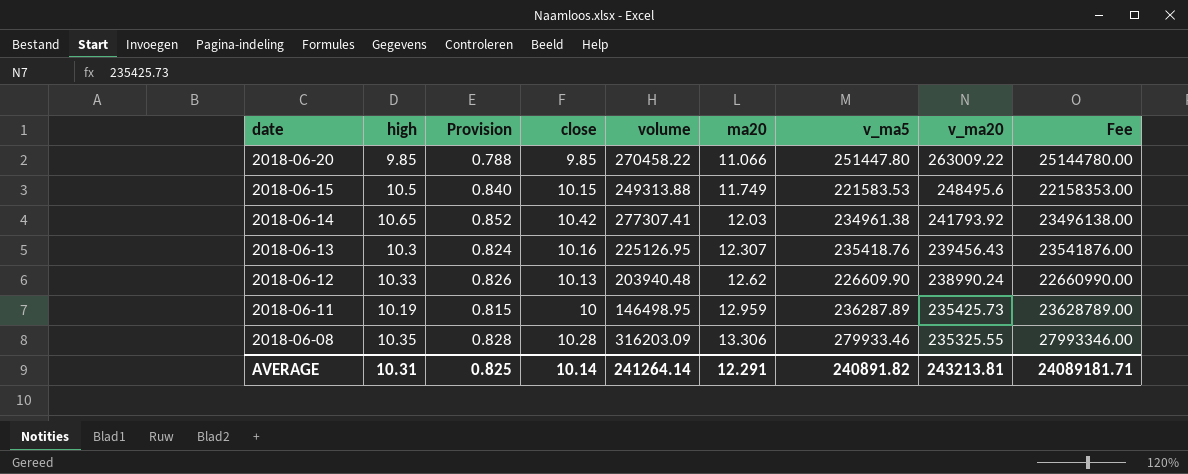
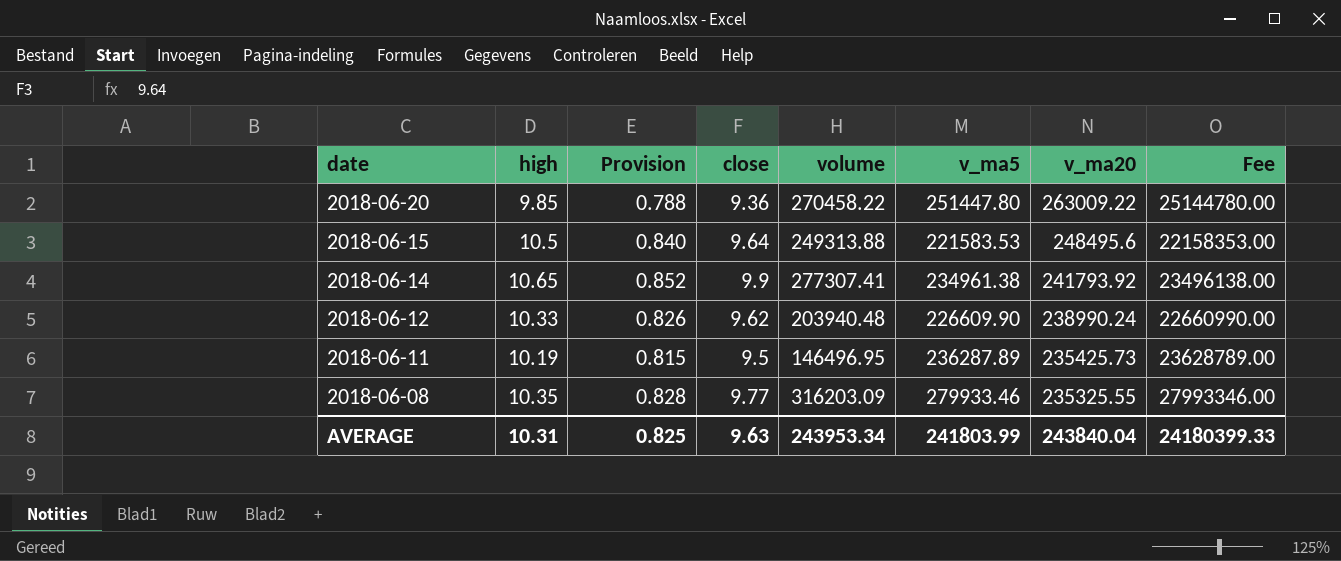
column ma20 | position: 6 -> none
row 2018-06-13: 10.3 | 0.824 | 10.16 | 225126.95 | 12.307 | 235418.76 | 239456.43 | 23541876.00 -> none
2018-06-20 | close: 9.85 -> 9.36
2018-06-15 | close: 10.15 -> 9.64
2018-06-14 | close: 10.42 -> 9.9
2018-06-12 | close: 10.13 -> 9.62
2018-06-11 | close: 10 -> 9.5
2018-06-11 | volume: 146498.95 -> 146496.95
2018-06-08 | close: 10.28 -> 9.77
AVERAGE | close: 10.14 -> 9.63
AVERAGE | volume: 241264.14 -> 243953.34
AVERAGE | v_ma5: 240891.82 -> 241803.99
AVERAGE | v_ma20: 243213.81 -> 243840.04
AVERAGE | Fee: 24089181.71 -> 24180399.33

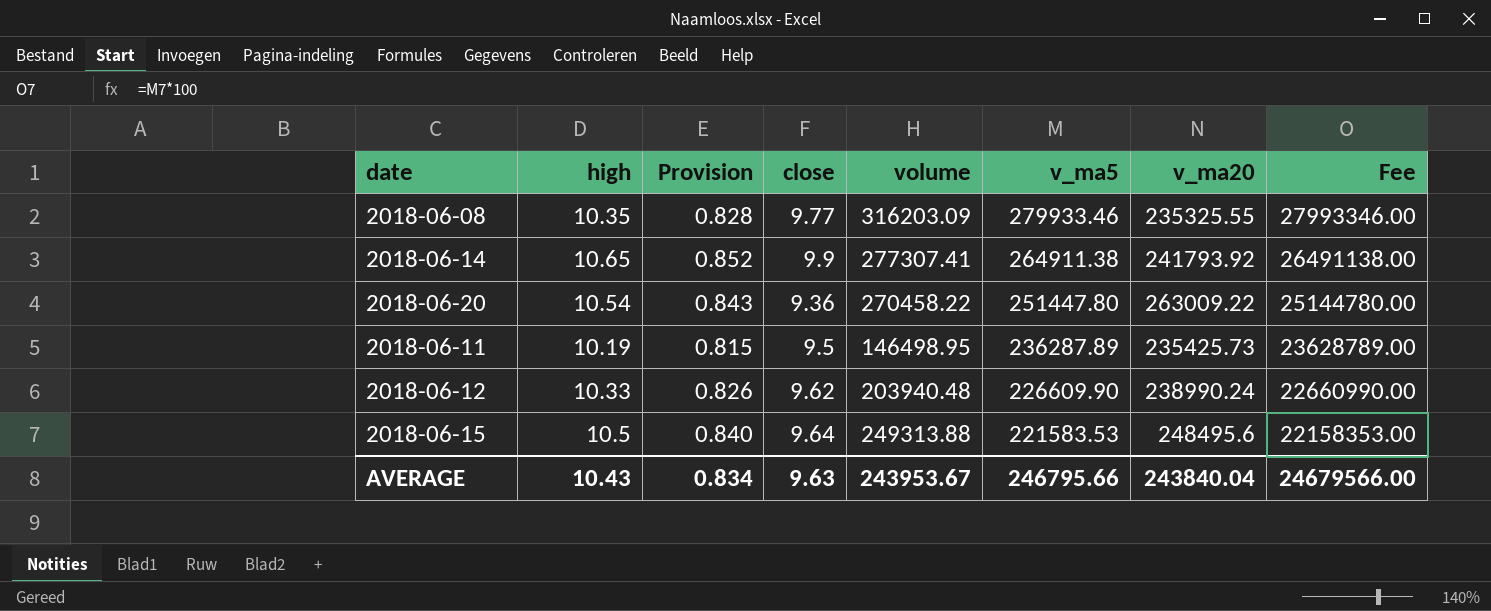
row order: date descending -> v_ma5 descending
2018-06-14 | v_ma5: 234961.38 -> 264911.38
2018-06-14 | Fee: 23496138.00 -> 26491138.00
2018-06-20 | high: 9.85 -> 10.54
2018-06-20 | Provision: 0.788 -> 0.843
2018-06-11 | volume: 146496.95 -> 146498.95
AVERAGE | high: 10.31 -> 10.43
AVERAGE | Provision: 0.825 -> 0.834
AVERAGE | volume: 243953.34 -> 243953.67
AVERAGE | v_ma5: 241803.99 -> 246795.66
AVERAGE | Fee: 24180399.33 -> 24679566.00

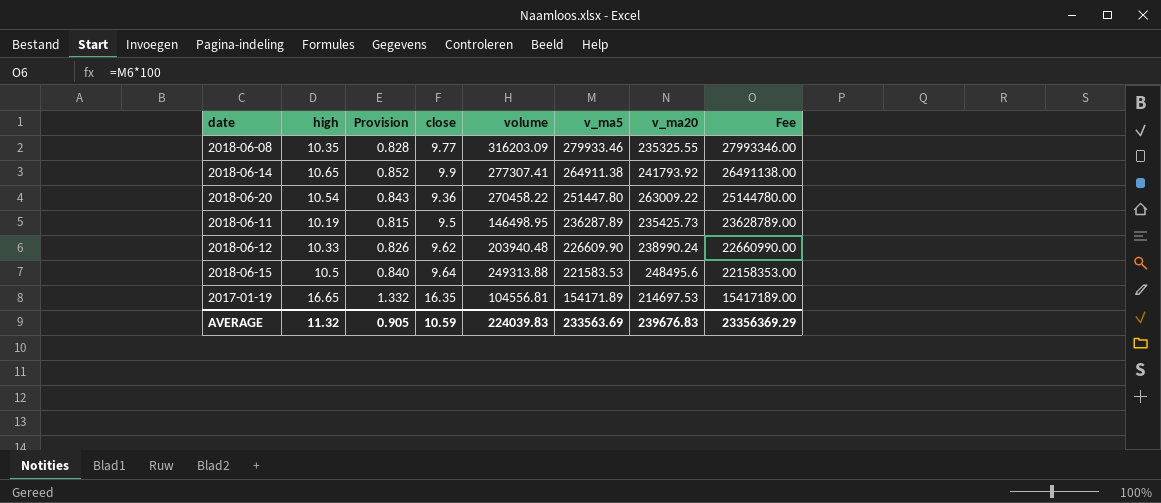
row 2017-01-19: none -> 16.65 | 1.332 | 16.35 | 104556.81 | 154171.89 | 214697.53 | 15417189.00
AVERAGE | high: 10.43 -> 11.32
AVERAGE | Provision: 0.834 -> 0.905
AVERAGE | close: 9.63 -> 10.59
AVERAGE | volume: 243953.67 -> 224039.83
AVERAGE | v_ma5: 246795.66 -> 233563.69
AVERAGE | v_ma20: 243840.04 -> 239676.83
AVERAGE | Fee: 24679566.00 -> 23356369.29

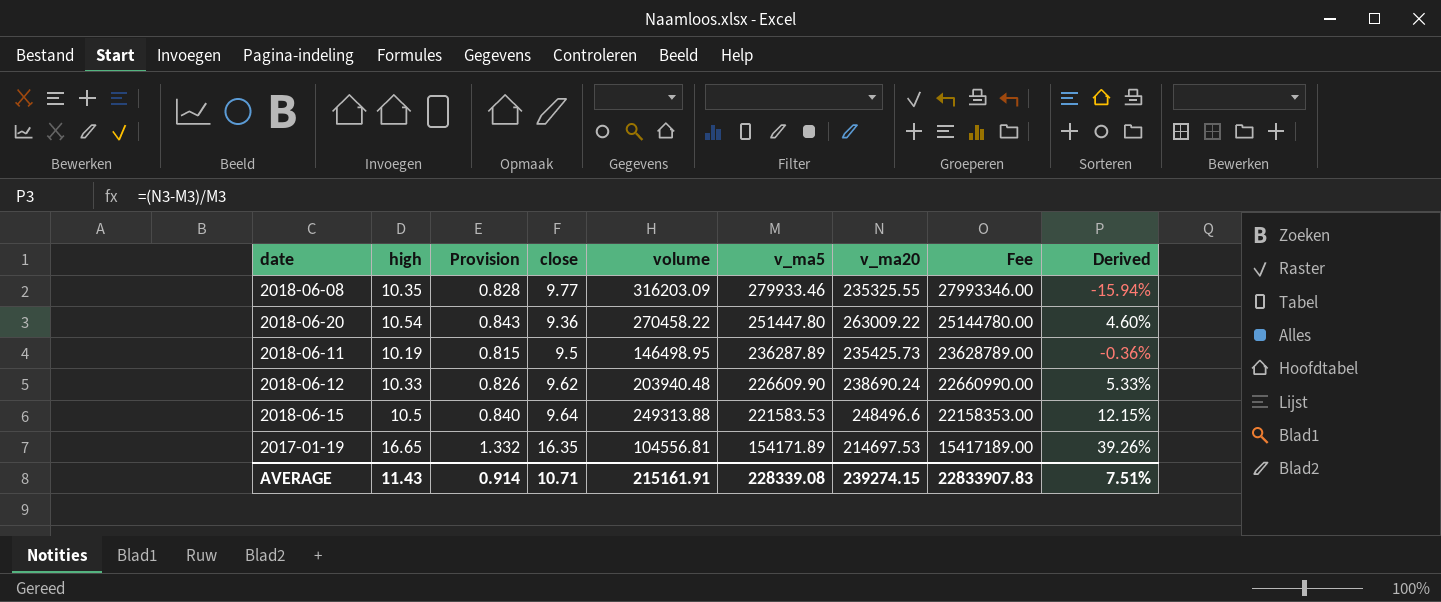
column Derived | formula: none -> ([v_ma20] - [v_ma5]) / [v_ma5]
row 2018-06-14: 10.65 | 0.852 | 9.9 | 277307.41 | 264911.38 | 241793.92 | 26491138.00 -> none
2018-06-12 | v_ma20: 238990.24 -> 238690.24
2018-06-15 | v_ma20: 248495.6 -> 248496.6
AVERAGE | high: 11.32 -> 11.43
AVERAGE | Provision: 0.905 -> 0.914
AVERAGE | close: 10.59 -> 10.71
AVERAGE | volume: 224039.83 -> 215161.91
AVERAGE | v_ma5: 233563.69 -> 228339.08
AVERAGE | v_ma20: 239676.83 -> 239274.15
AVERAGE | Fee: 23356369.29 -> 22833907.83

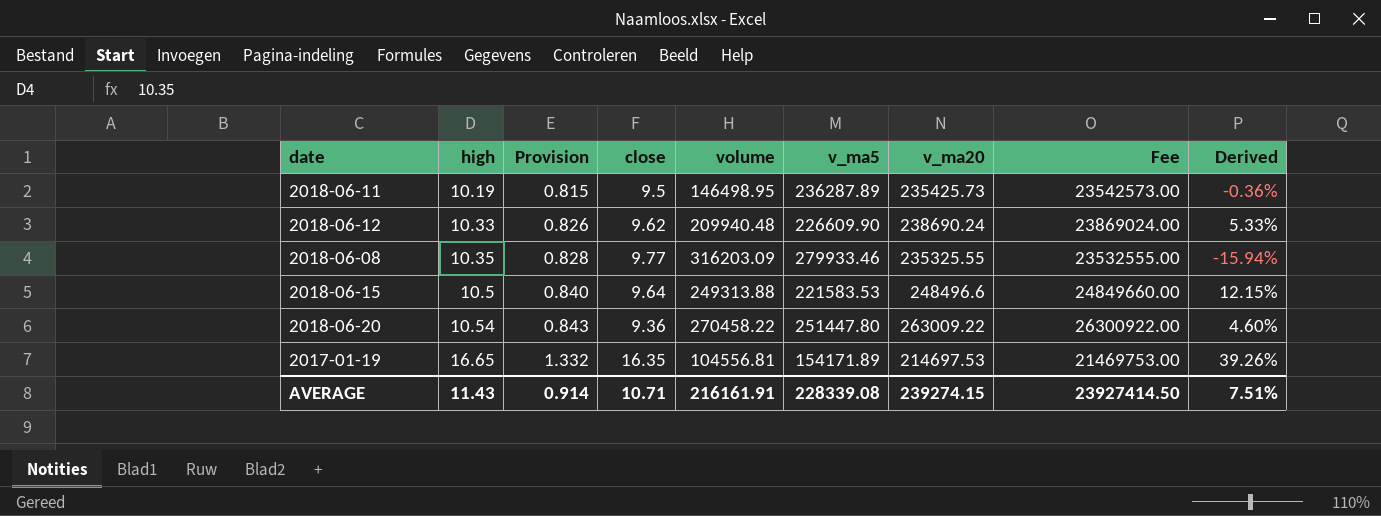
row order: v_ma5 descending -> high ascending
column Fee | formula: [v_ma5] * 100 -> [v_ma20] * 100
2018-06-12 | volume: 203940.48 -> 209940.48
AVERAGE | volume: 215161.91 -> 216161.91
AVERAGE | Fee: 22833907.83 -> 23927414.50

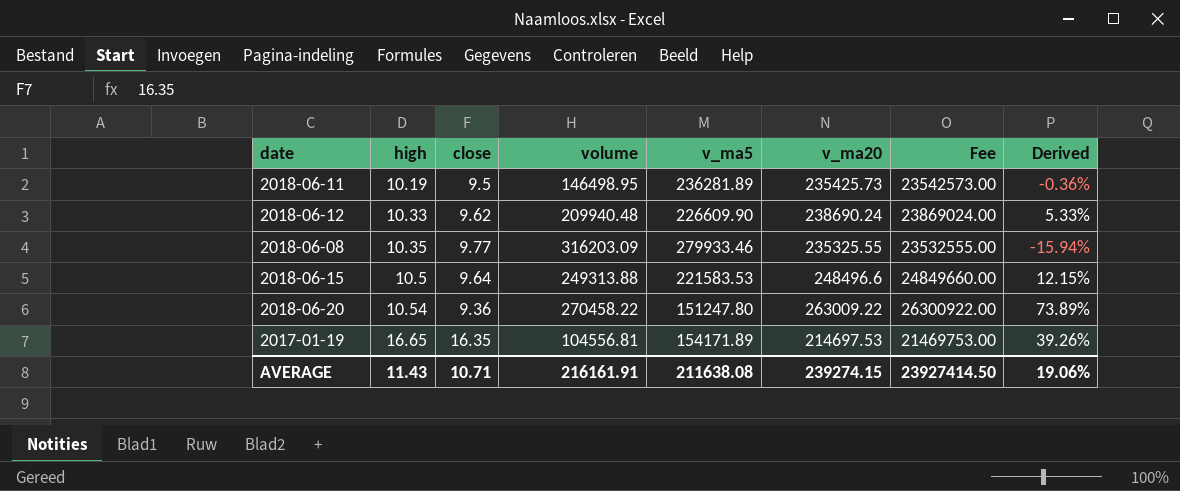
column Provision | formula: [high] * 0.08 -> none
2018-06-11 | v_ma5: 236287.89 -> 236281.89
2018-06-20 | v_ma5: 251447.80 -> 151247.80
2018-06-20 | Derived: 4.60% -> 73.89%
AVERAGE | v_ma5: 228339.08 -> 211638.08
AVERAGE | Derived: 7.51% -> 19.06%

